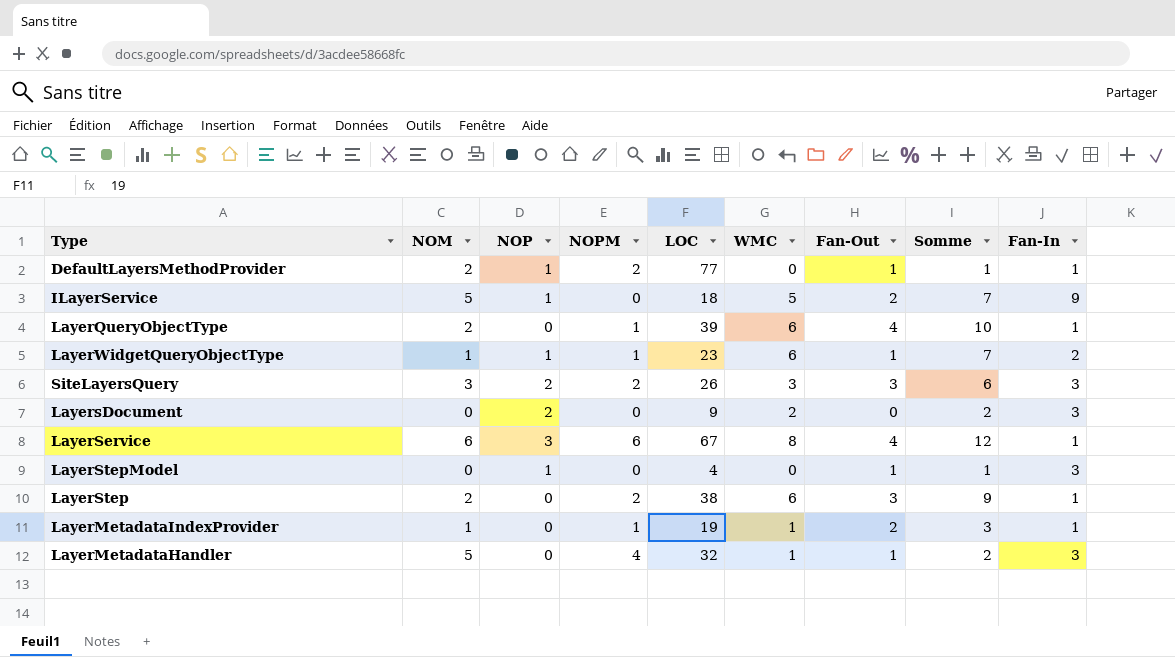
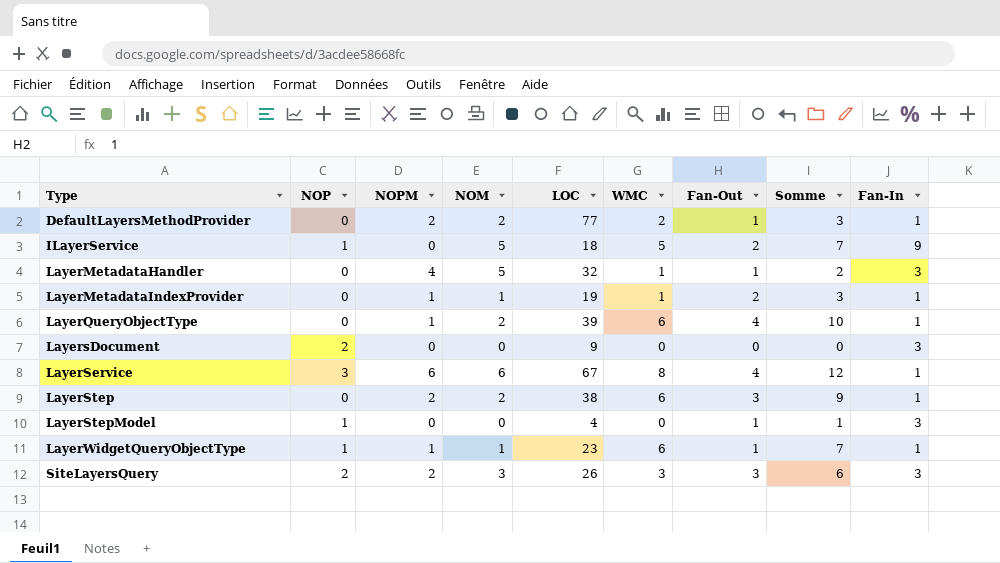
row order: none -> Type ascending
column NOM | position: 2 -> 4
DefaultLayersMethodProvider | NOP: 1 -> 0
DefaultLayersMethodProvider | WMC: 0 -> 2
DefaultLayersMethodProvider | Somme: 1 -> 3
LayersDocument | WMC: 2 -> 0
LayersDocument | Somme: 2 -> 0
LayerWidgetQueryObjectType | Fan-In: 2 -> 1

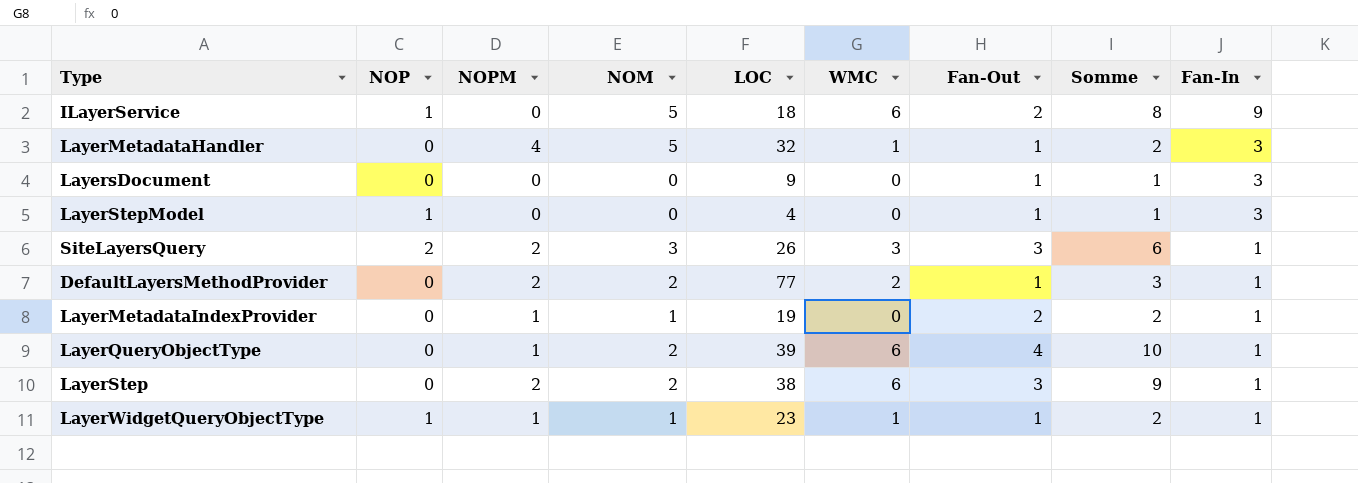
row order: Type ascending -> Fan-In descending
row LayerService: 3 | 6 | 6 | 67 | 8 | 4 | 12 | 1 -> none
ILayerService | WMC: 5 -> 6
ILayerService | Somme: 7 -> 8
LayersDocument | NOP: 2 -> 0
LayersDocument | Fan-Out: 0 -> 1
LayersDocument | Somme: 0 -> 1
SiteLayersQuery | Fan-In: 3 -> 1
LayerMetadataIndexProvider | WMC: 1 -> 0
LayerMetadataIndexProvider | Somme: 3 -> 2
LayerWidgetQueryObjectType | WMC: 6 -> 1
LayerWidgetQueryObjectType | Somme: 7 -> 2

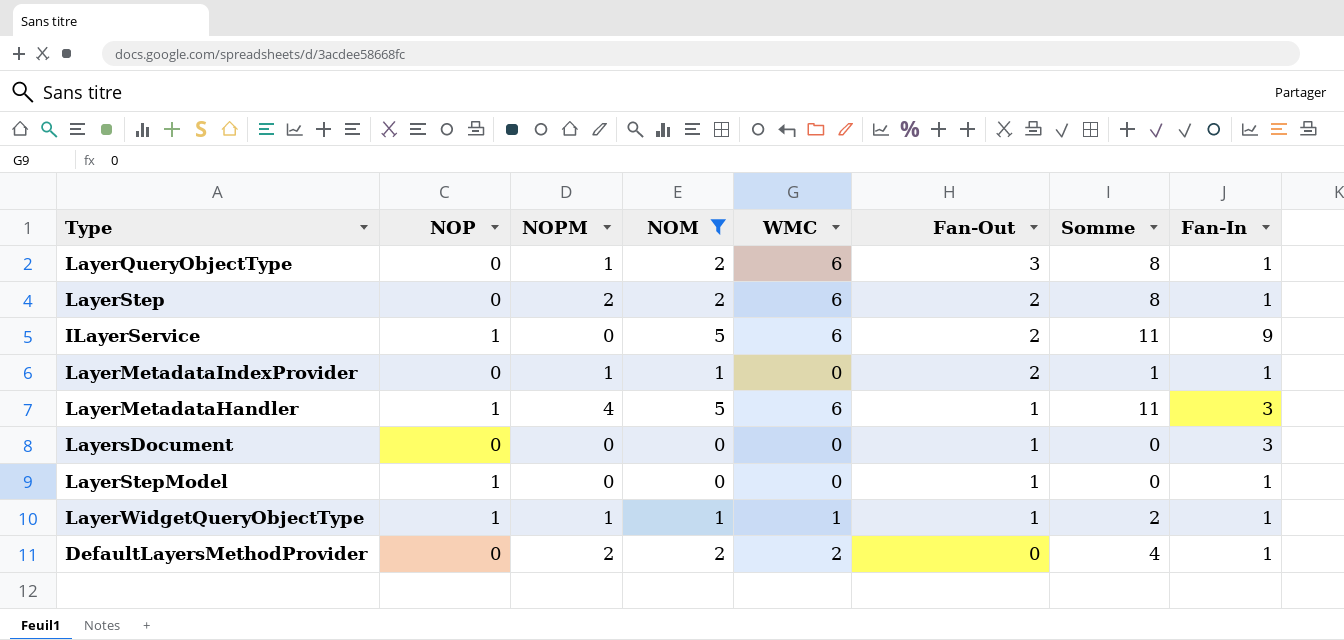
filter: none -> NOM != 3
row order: Fan-In descending -> Fan-Out descending
column LOC | position: 5 -> none
column Somme | formula: [WMC] + [Fan-Out] -> [NOM] + [WMC]
LayerQueryObjectType | Fan-Out: 4 -> 3
LayerStep | Fan-Out: 3 -> 2
LayerMetadataHandler | NOP: 0 -> 1
LayerMetadataHandler | WMC: 1 -> 6
LayerStepModel | Fan-In: 3 -> 1
DefaultLayersMethodProvider | Fan-Out: 1 -> 0

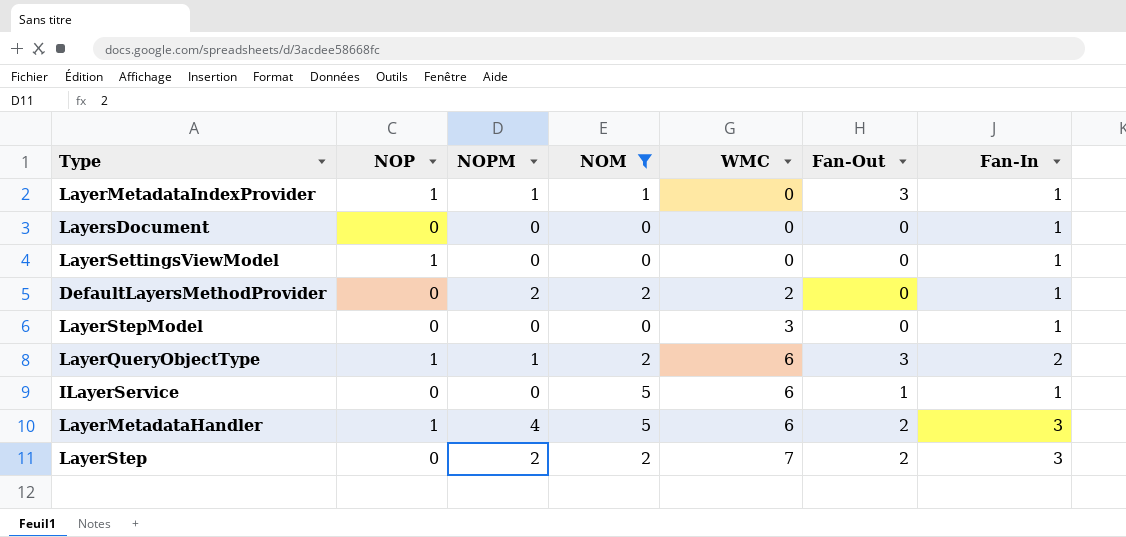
row order: Fan-Out descending -> WMC ascending
column Somme | formula: [NOM] + [WMC] -> none
row LayerWidgetQueryObjectType: 1 | 1 | 1 | 1 | 1 | 2 | 1 -> none
LayerMetadataIndexProvider | NOP: 0 -> 1
LayerMetadataIndexProvider | Fan-Out: 2 -> 3
LayersDocument | Fan-Out: 1 -> 0
LayersDocument | Fan-In: 3 -> 1
row LayerSettingsViewModel: none -> 1 | 0 | 0 | 0 | 0 | 1
LayerStepModel | NOP: 1 -> 0
LayerStepModel | WMC: 0 -> 3
LayerStepModel | Fan-Out: 1 -> 0
LayerQueryObjectType | NOP: 0 -> 1
LayerQueryObjectType | Fan-In: 1 -> 2
ILayerService | NOP: 1 -> 0
ILayerService | Fan-Out: 2 -> 1
ILayerService | Fan-In: 9 -> 1
LayerMetadataHandler | Fan-Out: 1 -> 2
LayerStep | WMC: 6 -> 7
LayerStep | Fan-In: 1 -> 3

